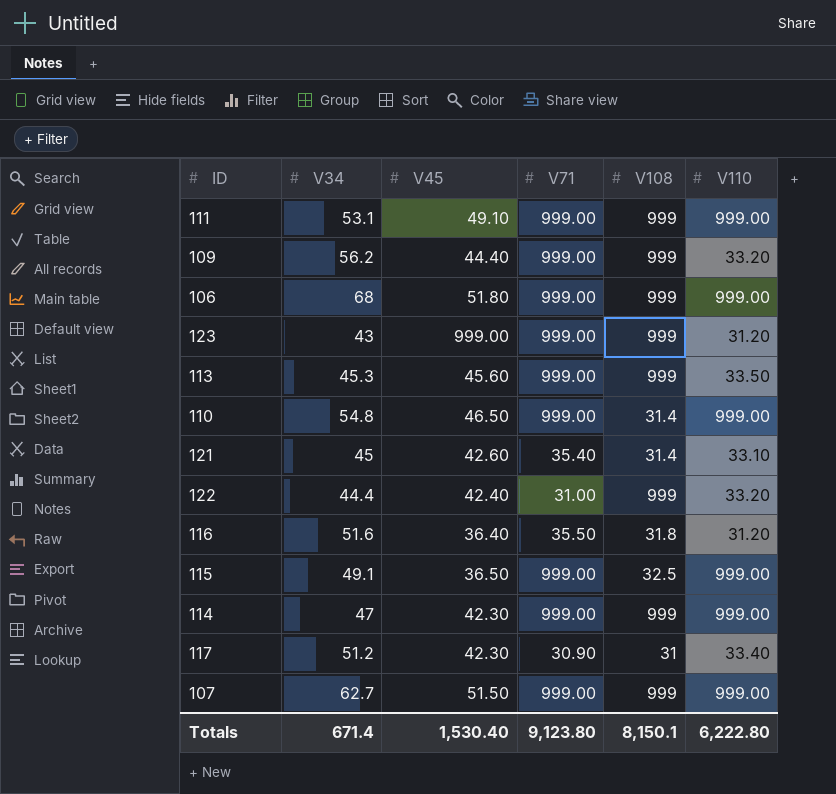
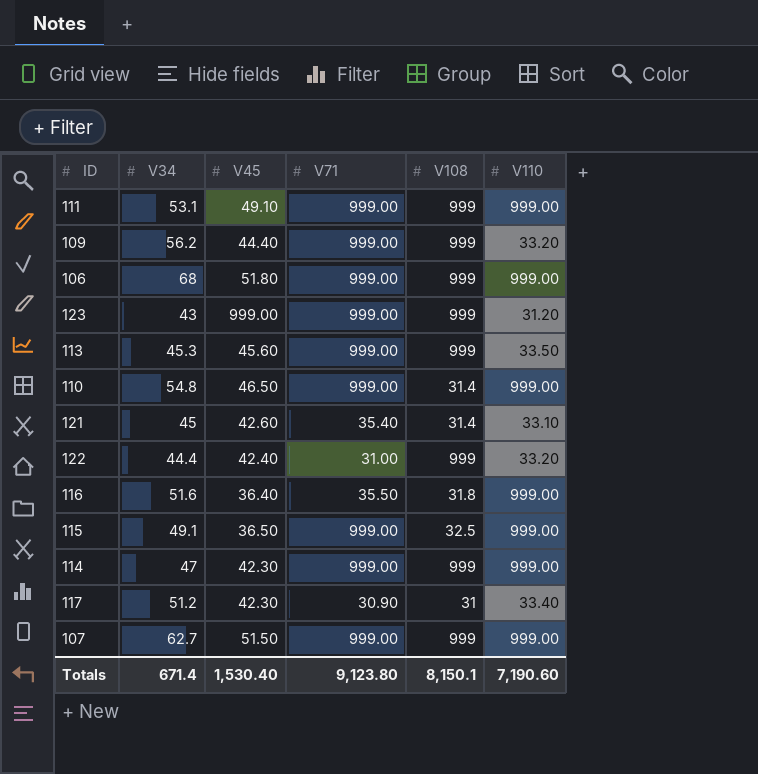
116 | V110: 31.20 -> 999.00
Totals | V110: 6,222.80 -> 7,190.60

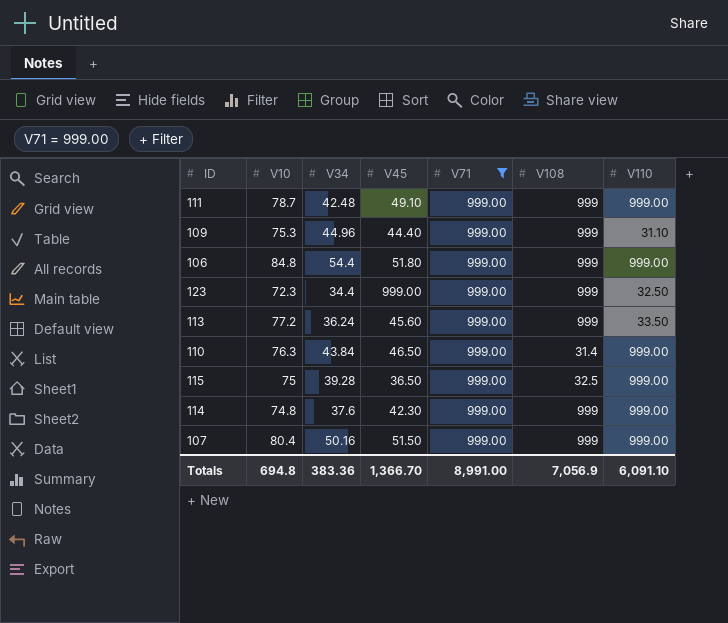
filter: none -> V71 = 999.00
column V10 | position: none -> 2
111 | V34: 53.1 -> 42.48
109 | V34: 56.2 -> 44.96
109 | V110: 33.20 -> 31.10
106 | V34: 68 -> 54.4
123 | V34: 43 -> 34.4
123 | V110: 31.20 -> 32.50
113 | V34: 45.3 -> 36.24
110 | V34: 54.8 -> 43.84
115 | V34: 49.1 -> 39.28
114 | V34: 47 -> 37.6
107 | V34: 62.7 -> 50.16
Totals | V34: 671.4 -> 383.36
Totals | V45: 1,530.40 -> 1,366.70
Totals | V71: 9,123.80 -> 8,991.00
Totals | V108: 8,150.1 -> 7,056.9
Totals | V110: 7,190.60 -> 6,091.10

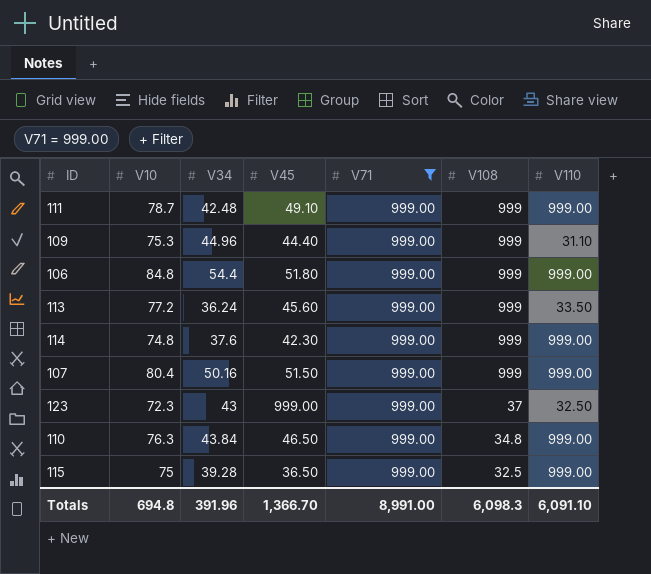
row order: none -> V108 descending
123 | V34: 34.4 -> 43
123 | V108: 999 -> 37
110 | V108: 31.4 -> 34.8
Totals | V34: 383.36 -> 391.96
Totals | V108: 7,056.9 -> 6,098.3

